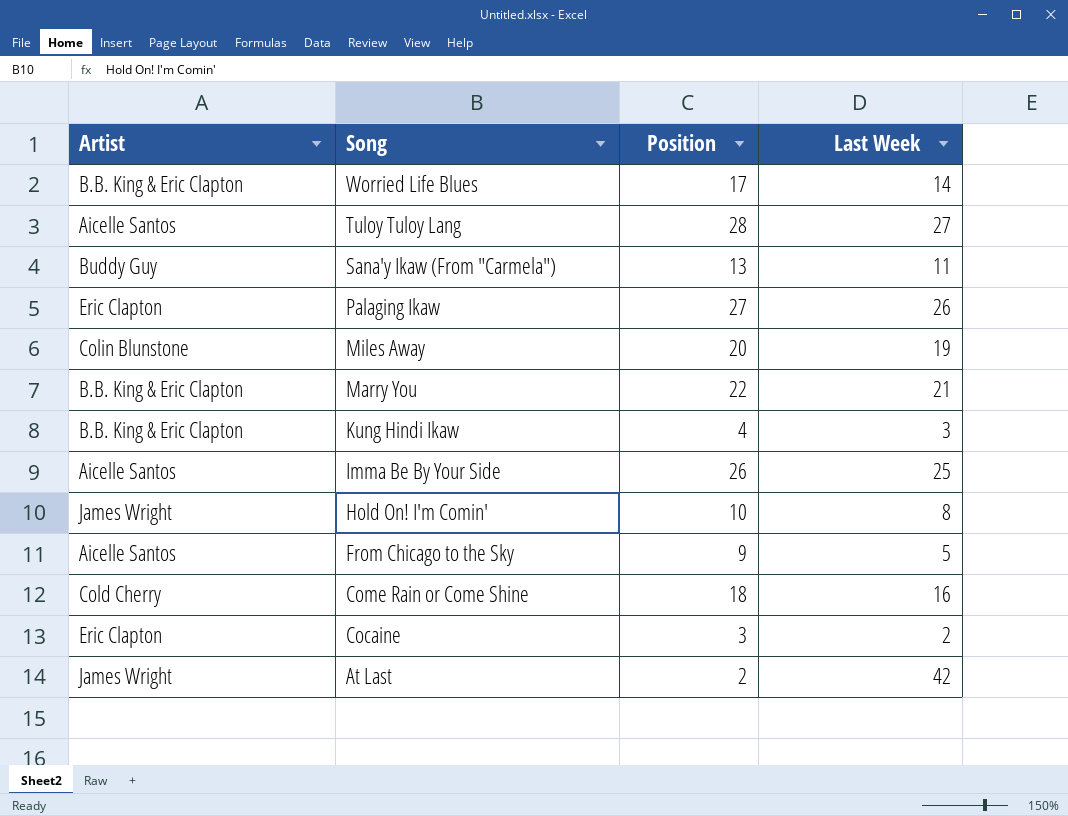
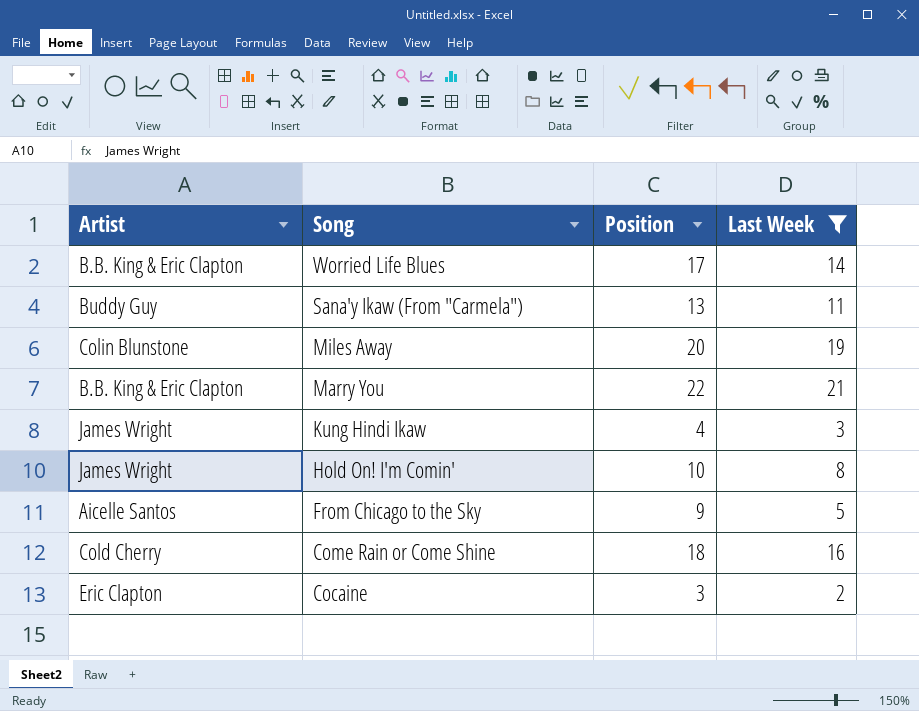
filter: none -> Last Week <= 21
Kung Hindi Ikaw | Artist: B.B. King & Eric Clapton -> James Wright

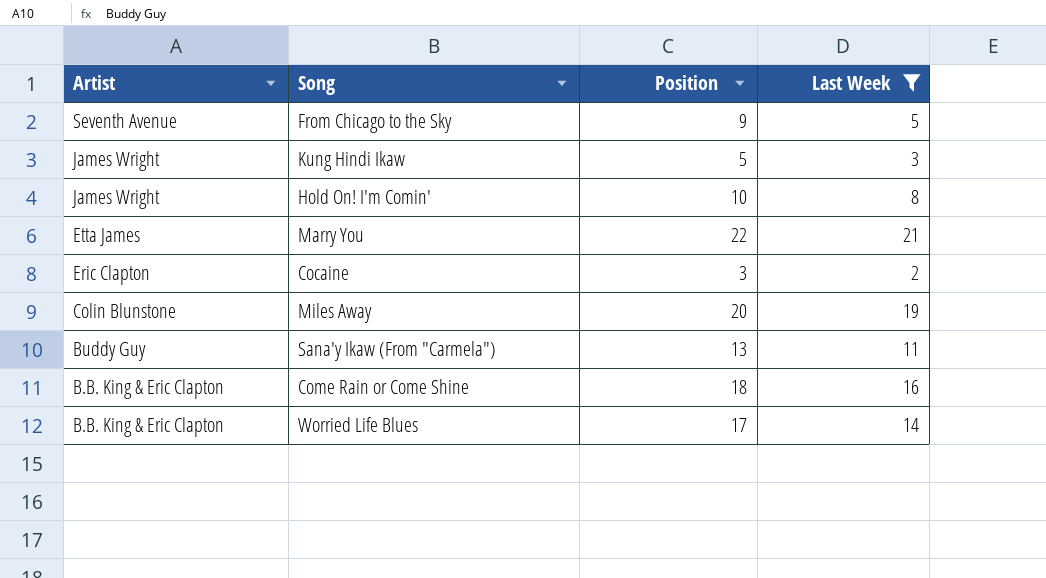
row order: Song descending -> Artist descending
From Chicago to the Sky | Artist: Aicelle Santos -> Seventh Avenue
Kung Hindi Ikaw | Position: 4 -> 5
Marry You | Artist: B.B. King & Eric Clapton -> Etta James
Come Rain or Come Shine | Artist: Cold Cherry -> B.B. King & Eric Clapton

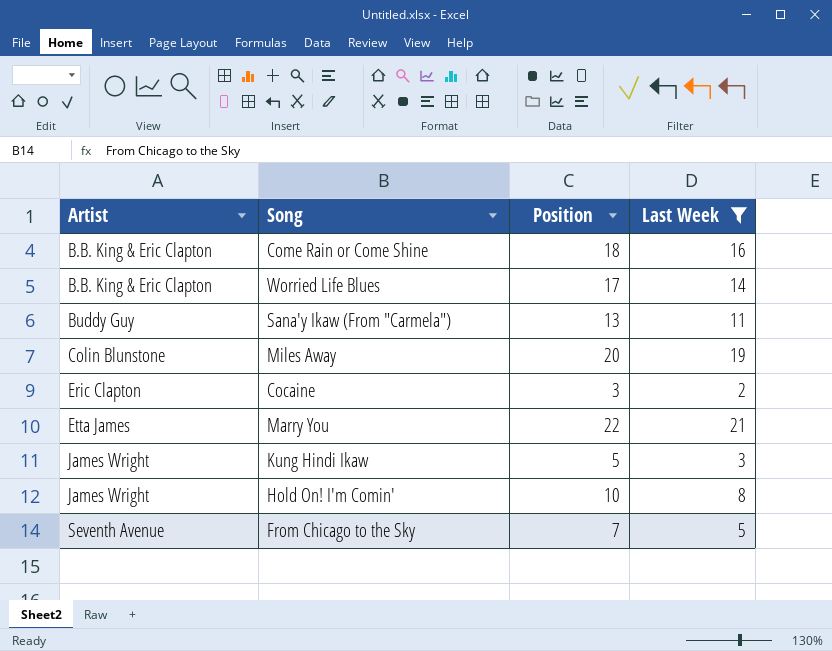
row order: Artist descending -> Artist ascending
From Chicago to the Sky | Position: 9 -> 7

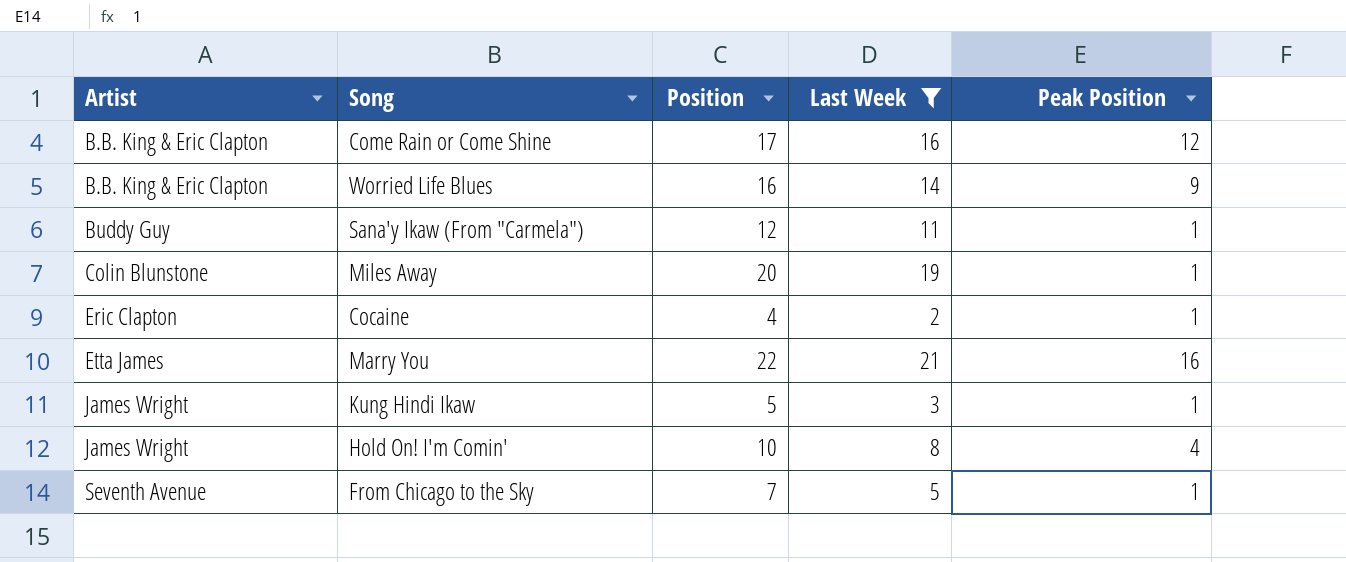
column Peak Position | position: none -> 5
Come Rain or Come Shine | Position: 18 -> 17
Worried Life Blues | Position: 17 -> 16
Sana'y Ikaw (From "Carmela") | Position: 13 -> 12
Cocaine | Position: 3 -> 4

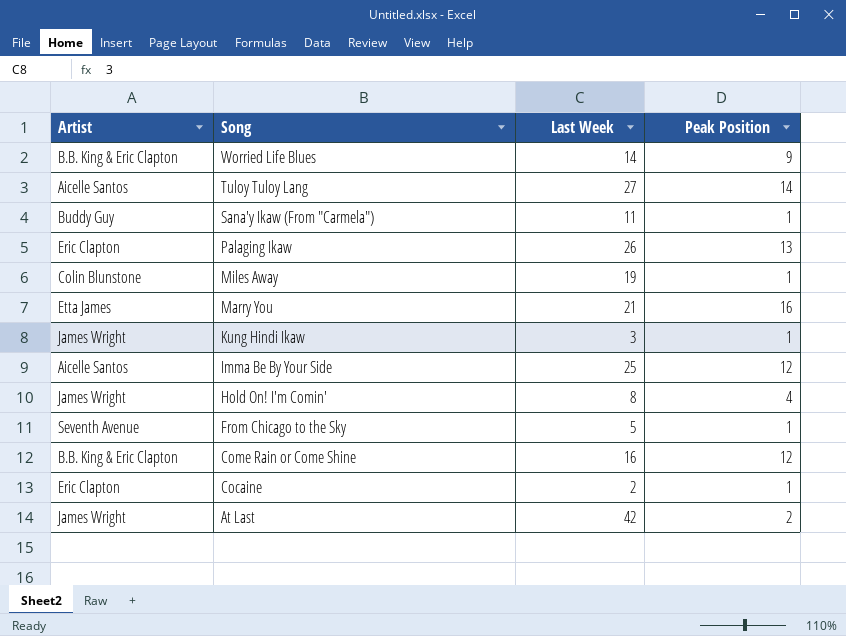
filter: Last Week <= 21 -> none
row order: Artist ascending -> Song descending
column Position | position: 3 -> none

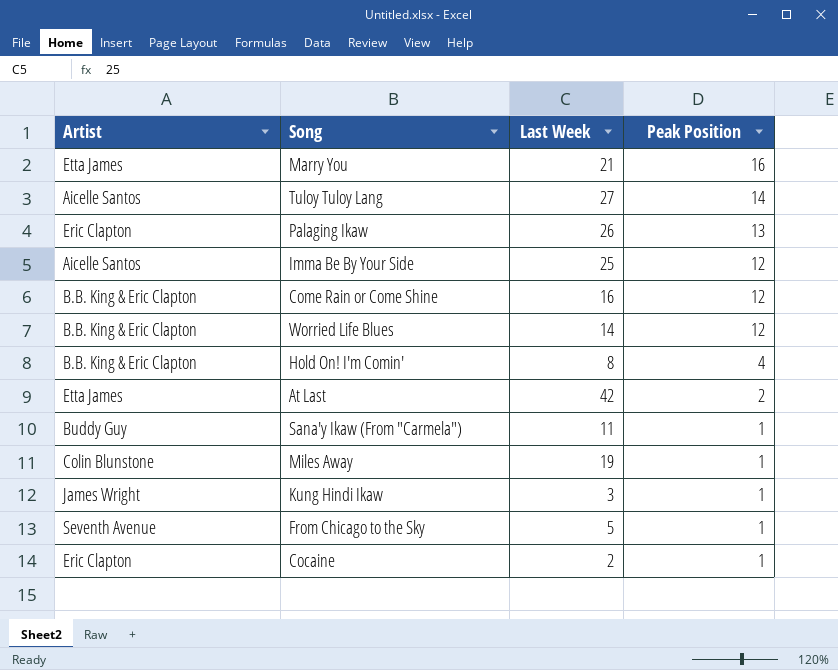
row order: Song descending -> Peak Position descending
Worried Life Blues | Peak Position: 9 -> 12
Hold On! I'm Comin' | Artist: James Wright -> B.B. King & Eric Clapton
At Last | Artist: James Wright -> Etta James

